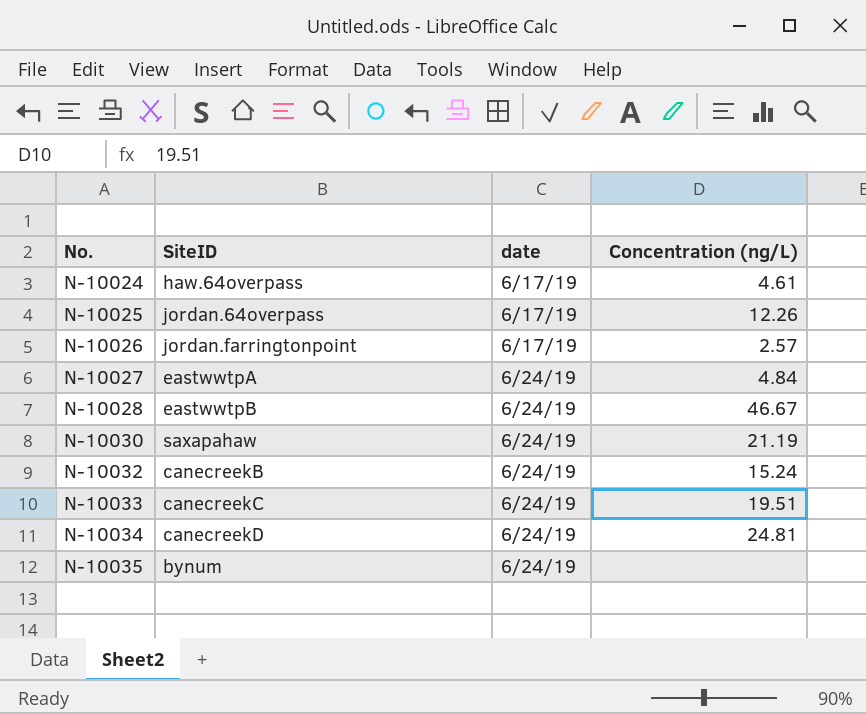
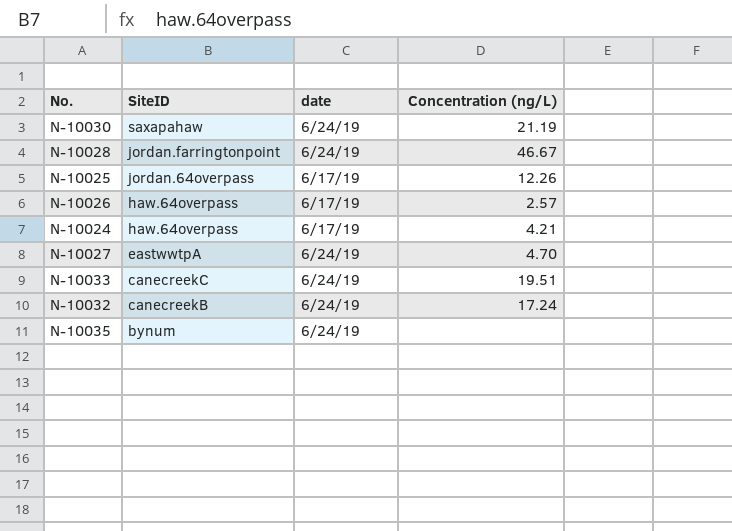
row order: No. ascending -> SiteID descending
row N-10034: canecreekD | 6/24/19 | 24.81 -> none
N-10028 | SiteID: eastwwtpB -> jordan.farringtonpoint
N-10026 | SiteID: jordan.farringtonpoint -> haw.64overpass
N-10024 | Concentration (ng/L): 4.61 -> 4.21
N-10027 | Concentration (ng/L): 4.84 -> 4.70
N-10032 | Concentration (ng/L): 15.24 -> 17.24

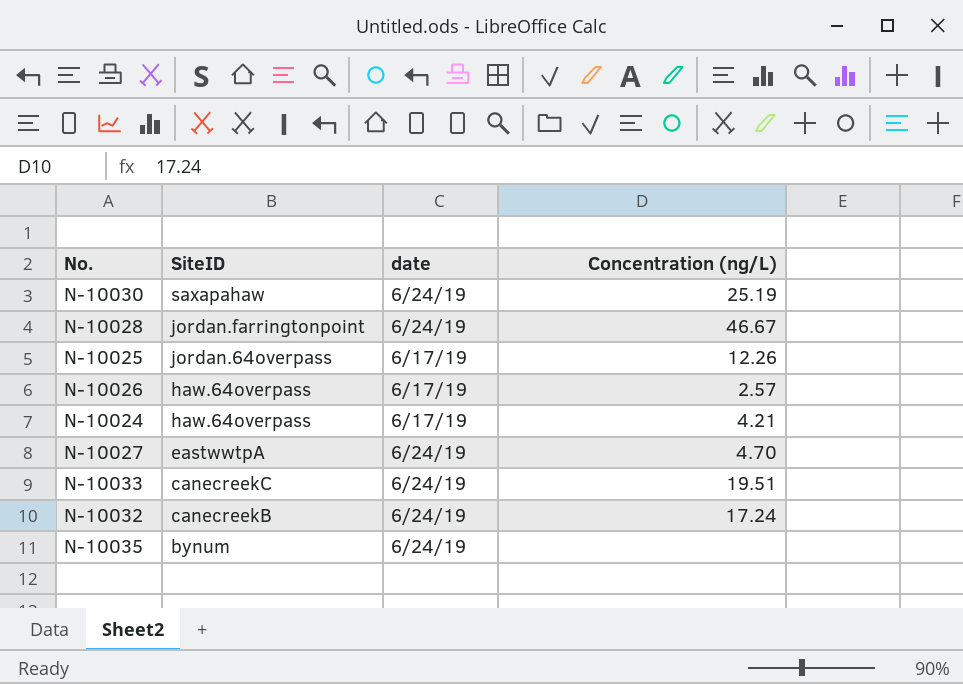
N-10030 | Concentration (ng/L): 21.19 -> 25.19

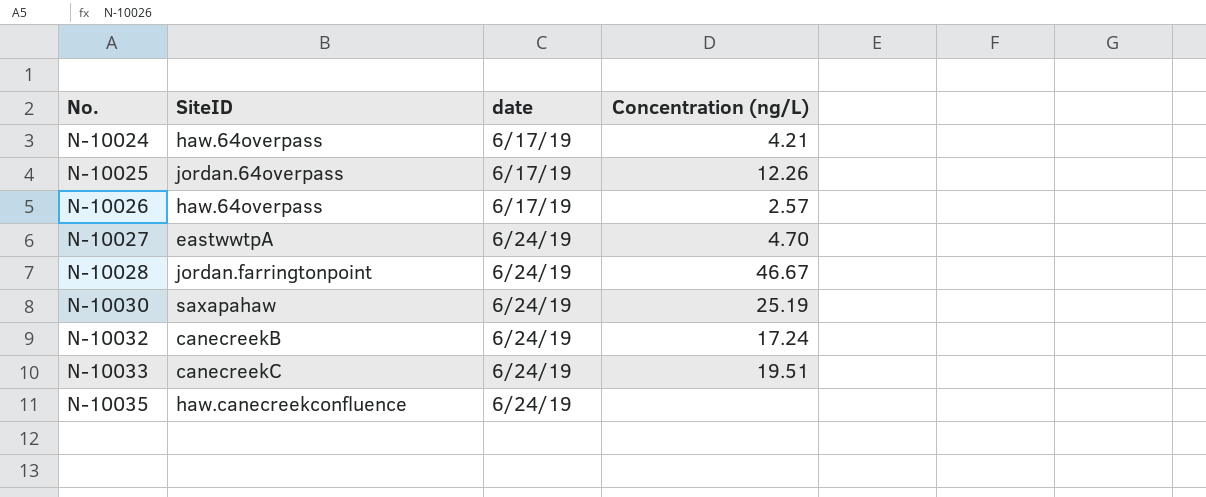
row order: SiteID descending -> No. ascending
N-10035 | SiteID: bynum -> haw.canecreekconfluence

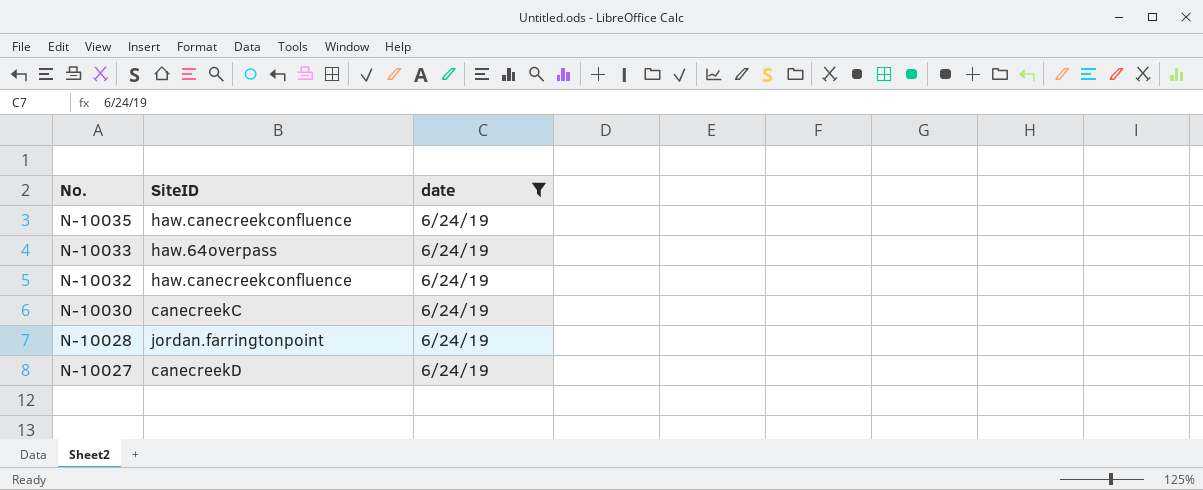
filter: none -> date = 6/24/19
row order: No. ascending -> No. descending
column Concentration (ng/L) | position: 4 -> none
N-10033 | SiteID: canecreekC -> haw.64overpass
N-10032 | SiteID: canecreekB -> haw.canecreekconfluence
N-10030 | SiteID: saxapahaw -> canecreekC
N-10027 | SiteID: eastwwtpA -> canecreekD

